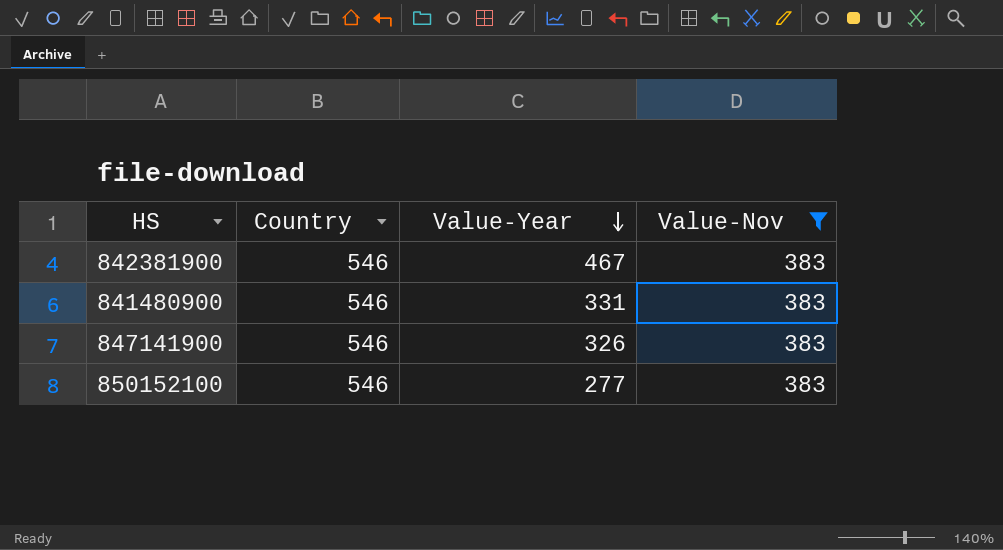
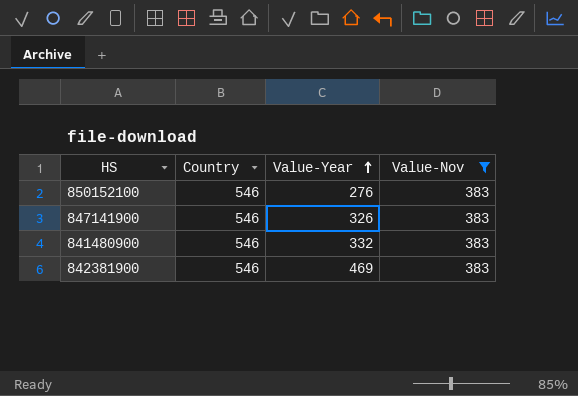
row order: Value-Year descending -> Value-Year ascending
850152100 | Value-Year: 277 -> 276
841480900 | Value-Year: 331 -> 332
842381900 | Value-Year: 467 -> 469

